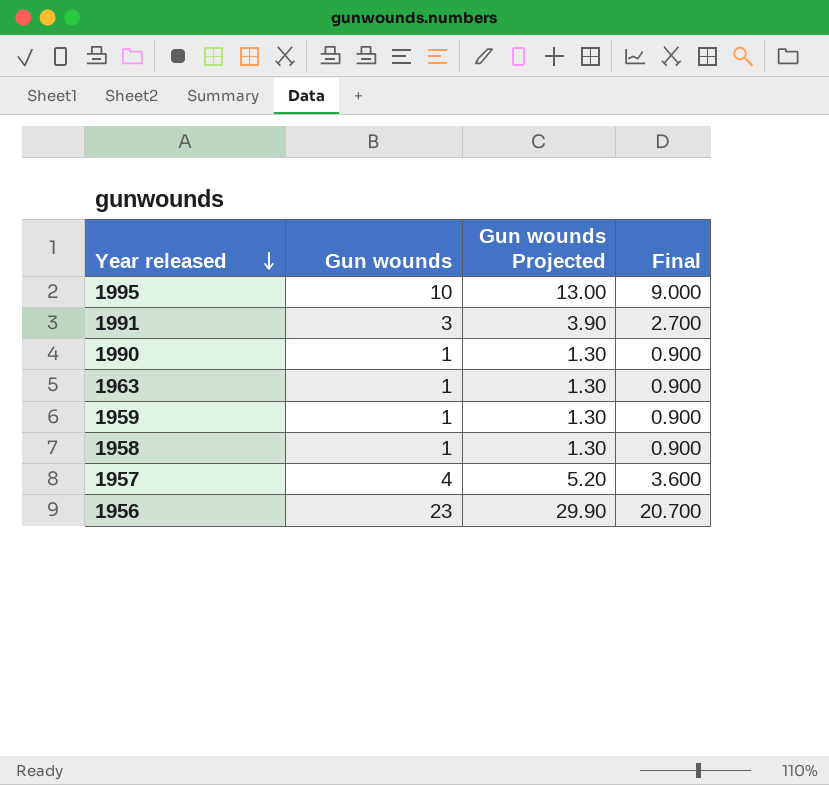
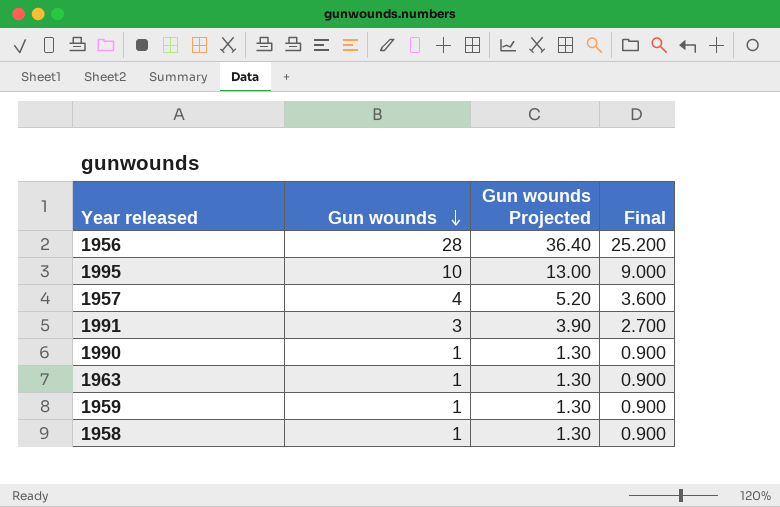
row order: Year released descending -> Gun wounds descending
1956 | Gun wounds: 23 -> 28
1956 | Gun wounds Projected: 29.90 -> 36.40
1956 | Final: 20.700 -> 25.200

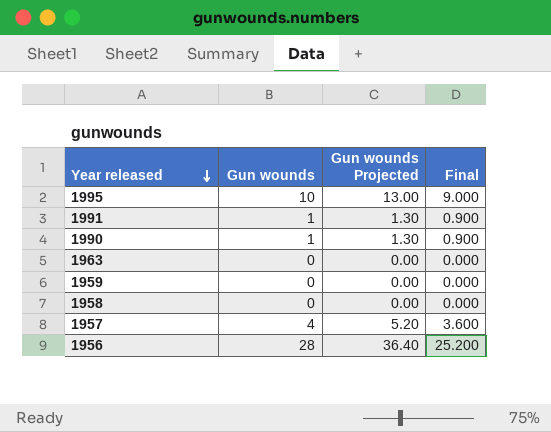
row order: Gun wounds descending -> Year released descending
1991 | Gun wounds: 3 -> 1
1991 | Gun wounds Projected: 3.90 -> 1.30
1991 | Final: 2.700 -> 0.900
1963 | Gun wounds: 1 -> 0
1963 | Gun wounds Projected: 1.30 -> 0.00
1963 | Final: 0.900 -> 0.000
1959 | Gun wounds: 1 -> 0
1959 | Gun wounds Projected: 1.30 -> 0.00
1959 | Final: 0.900 -> 0.000
1958 | Gun wounds: 1 -> 0
1958 | Gun wounds Projected: 1.30 -> 0.00
1958 | Final: 0.900 -> 0.000

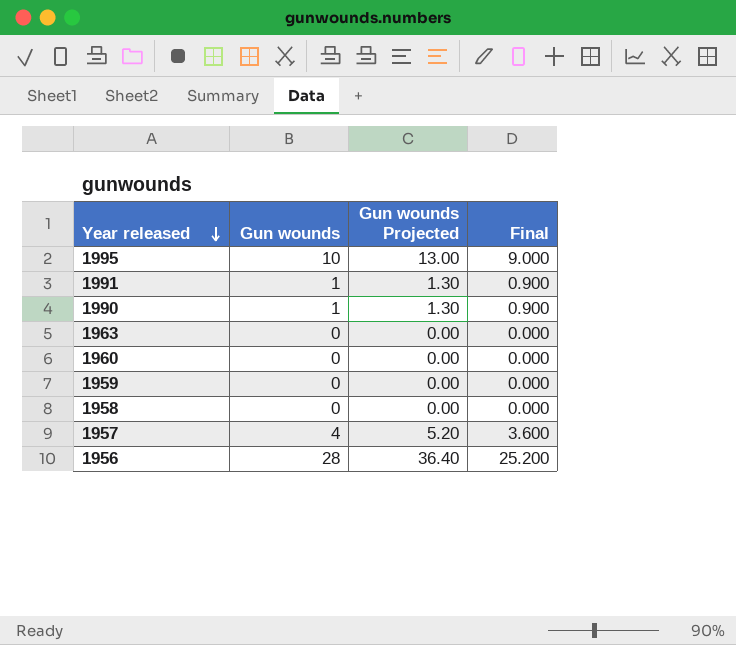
row 1960: none -> 0 | 0.00 | 0.000

